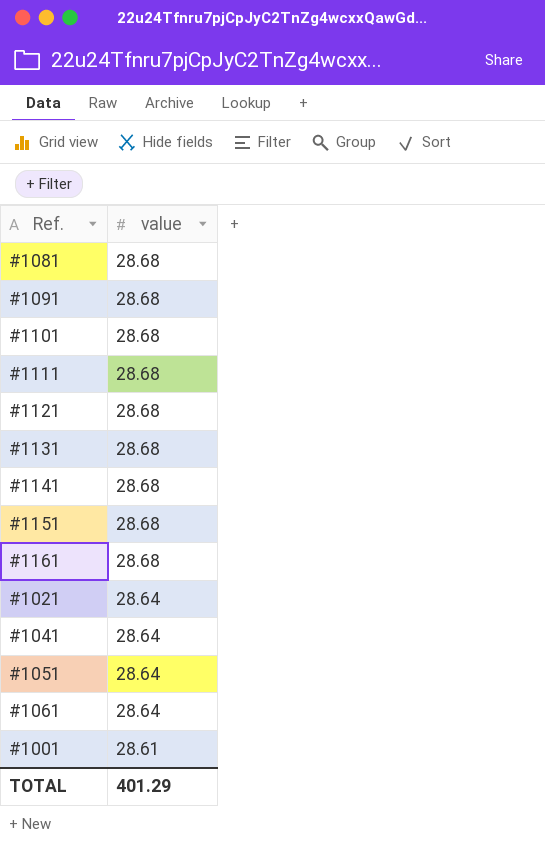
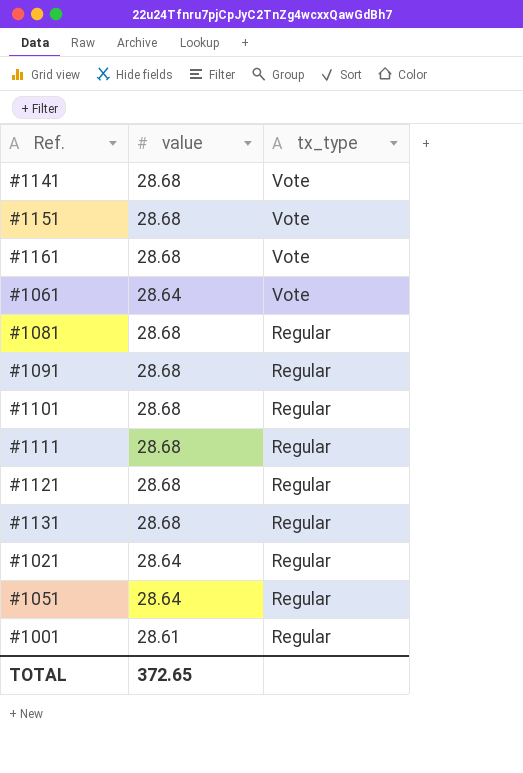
row order: value descending -> tx_type descending
column tx_type | position: none -> 3
row #1041: 28.64 -> none
TOTAL | value: 401.29 -> 372.65

